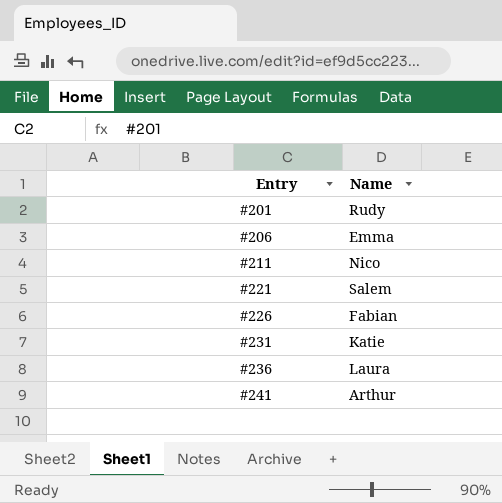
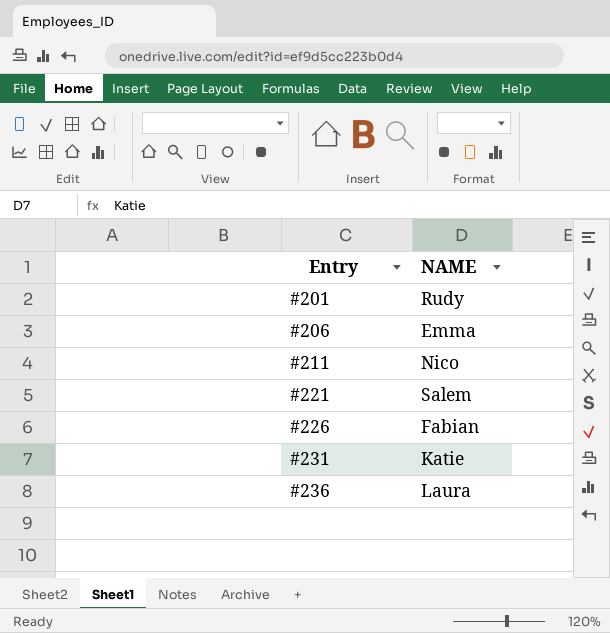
column name: Name -> NAME
row #241: Arthur -> none

